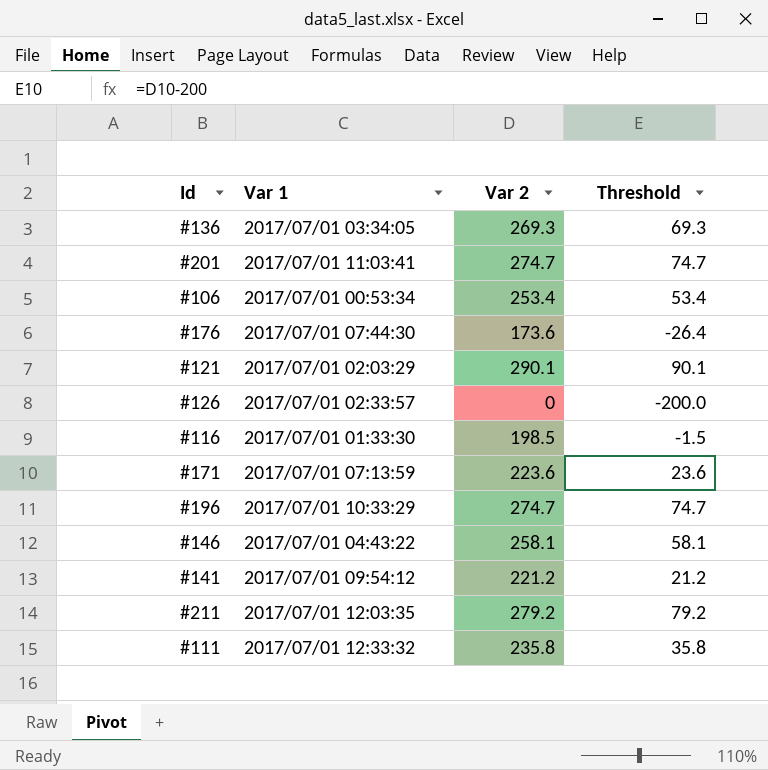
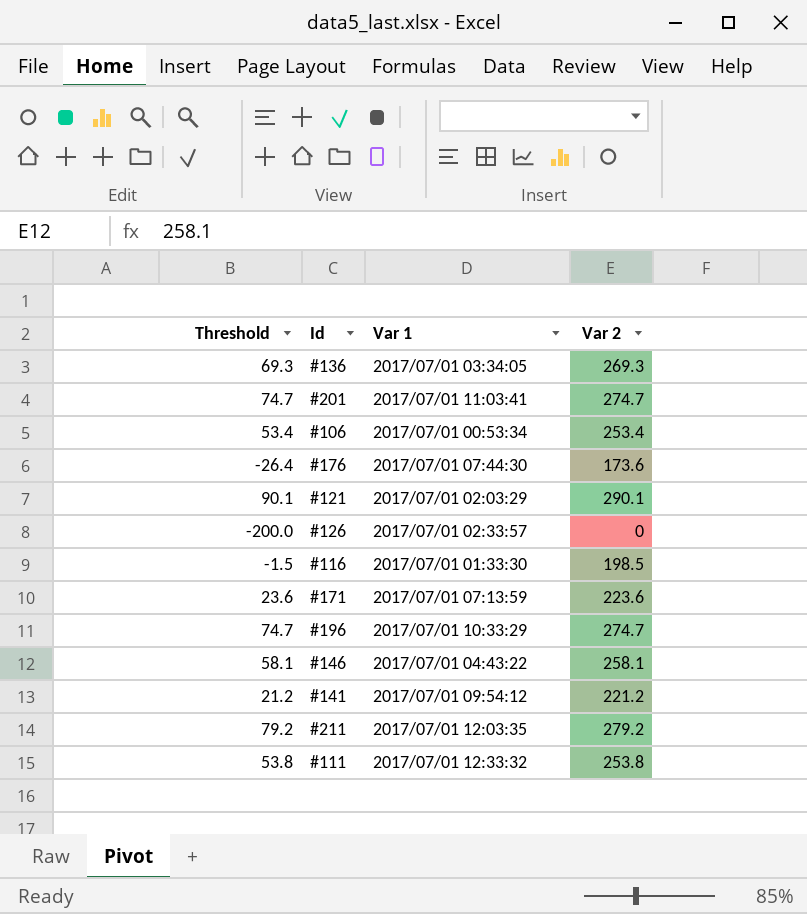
column Threshold | position: 4 -> 1
#111 | Threshold: 35.8 -> 53.8
#111 | Var 2: 235.8 -> 253.8

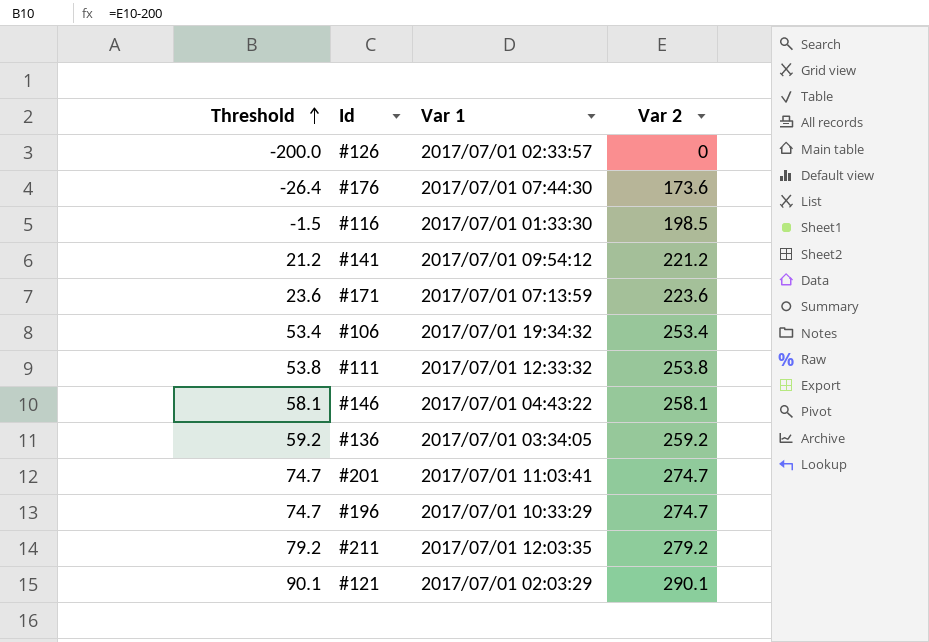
row order: none -> Threshold ascending
#106 | Var 1: 2017/07/01 00:53:34 -> 2017/07/01 19:34:32
#136 | Threshold: 69.3 -> 59.2
#136 | Var 2: 269.3 -> 259.2

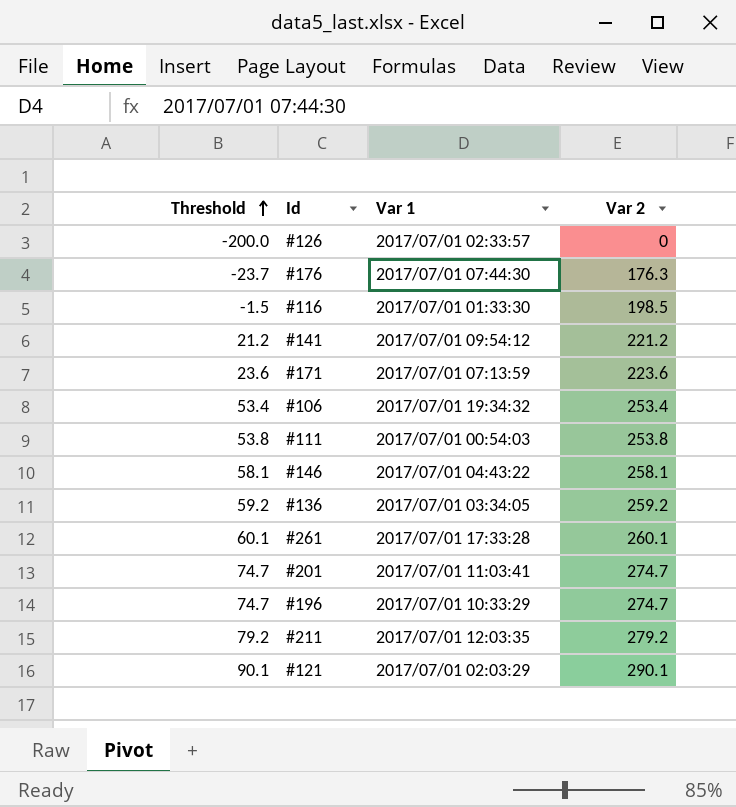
#176 | Threshold: -26.4 -> -23.7
#176 | Var 2: 173.6 -> 176.3
#111 | Var 1: 2017/07/01 12:33:32 -> 2017/07/01 00:54:03
row #261: none -> 60.1 | 2017/07/01 17:33:28 | 260.1

